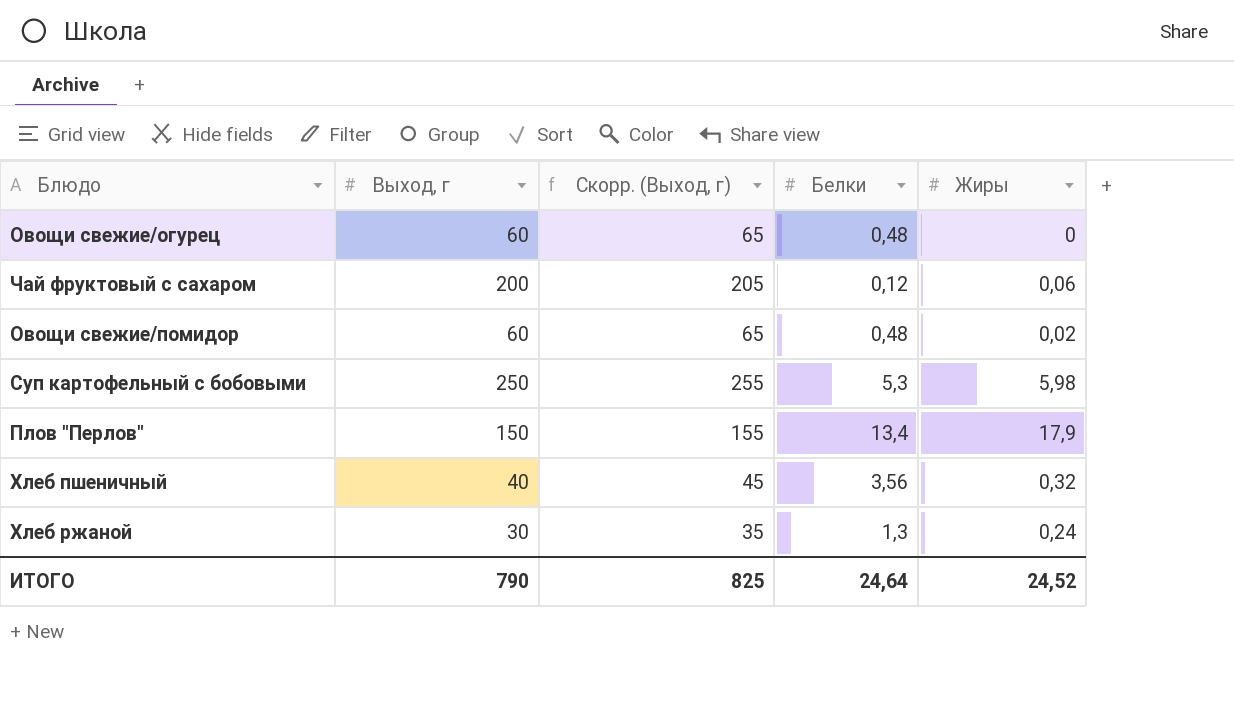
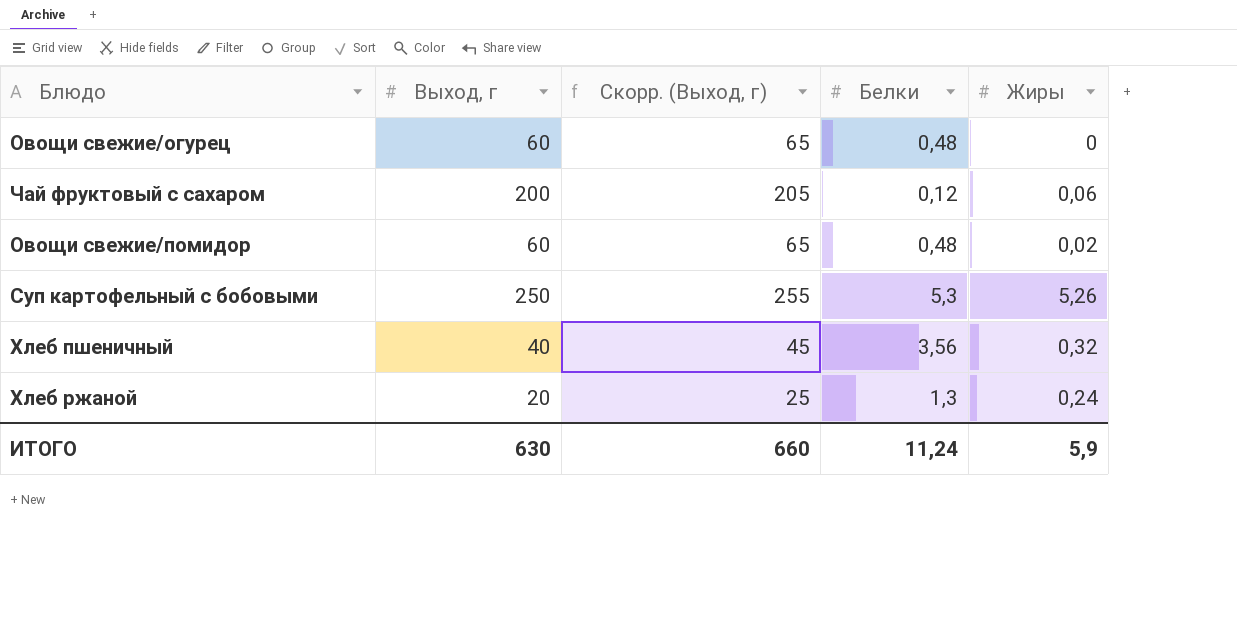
row Плов "Перлов": 150 | 155 | 13,4 | 17,9 -> none
Суп картофельный с бобовыми | Жиры: 5,98 -> 5,26
Хлеб ржаной | Выход, г: 30 -> 20
Хлеб ржаной | Скорр. (Выход, г): 35 -> 25
ИТОГО | Выход, г: 790 -> 630
ИТОГО | Скорр. (Выход, г): 825 -> 660
ИТОГО | Белки: 24,64 -> 11,24
ИТОГО | Жиры: 24,52 -> 5,9

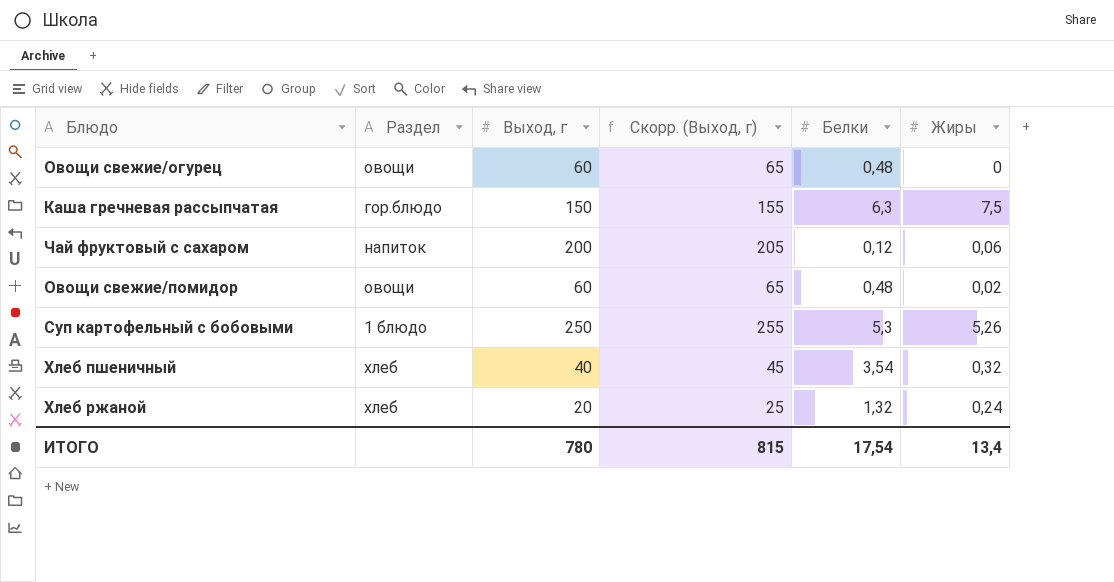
column Раздел | position: none -> 2
row Каша гречневая рассыпчатая: none -> гор.блюдо | 150 | 155 | 6,3 | 7,5
Хлеб пшеничный | Белки: 3,56 -> 3,54
Хлеб ржаной | Белки: 1,3 -> 1,32
ИТОГО | Выход, г: 630 -> 780
ИТОГО | Скорр. (Выход, г): 660 -> 815
ИТОГО | Белки: 11,24 -> 17,54
ИТОГО | Жиры: 5,9 -> 13,4

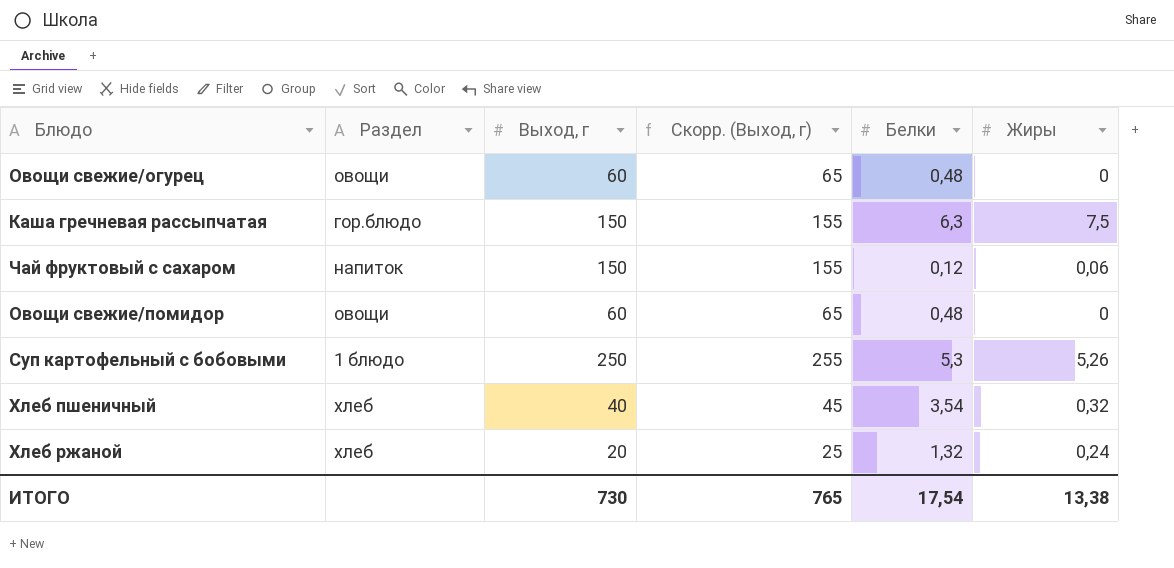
Чай фруктовый с сахаром | Выход, г: 200 -> 150
Чай фруктовый с сахаром | Скорр. (Выход, г): 205 -> 155
Овощи свежие/помидор | Жиры: 0,02 -> 0
ИТОГО | Выход, г: 780 -> 730
ИТОГО | Скорр. (Выход, г): 815 -> 765
ИТОГО | Жиры: 13,4 -> 13,38

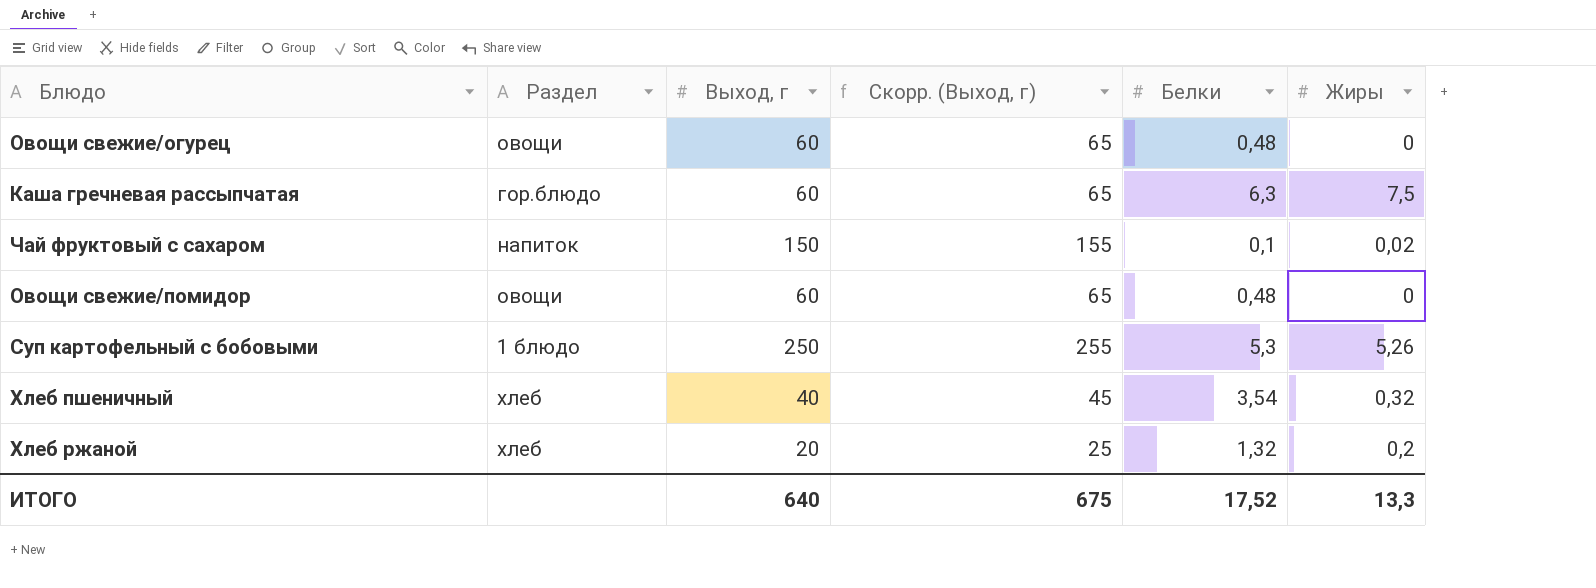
Каша гречневая рассыпчатая | Выход, г: 150 -> 60
Каша гречневая рассыпчатая | Скорр. (Выход, г): 155 -> 65
Чай фруктовый с сахаром | Белки: 0,12 -> 0,1
Чай фруктовый с сахаром | Жиры: 0,06 -> 0,02
Хлеб ржаной | Жиры: 0,24 -> 0,2
ИТОГО | Выход, г: 730 -> 640
ИТОГО | Скорр. (Выход, г): 765 -> 675
ИТОГО | Белки: 17,54 -> 17,52
ИТОГО | Жиры: 13,38 -> 13,3

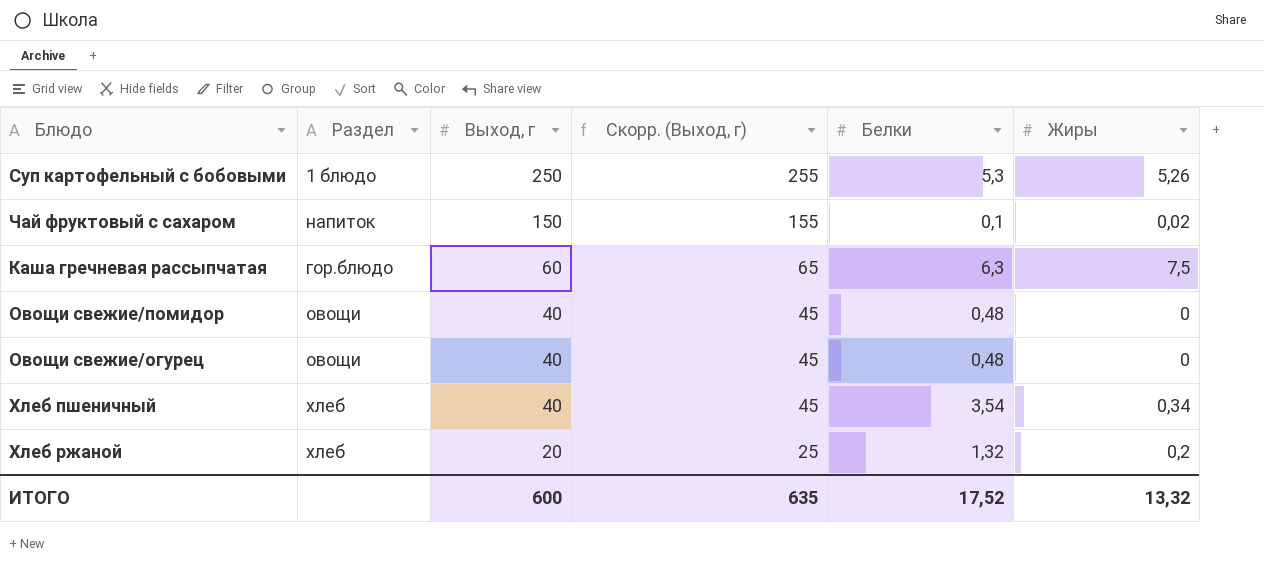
row order: none -> Выход, г descending
Овощи свежие/помидор | Выход, г: 60 -> 40
Овощи свежие/помидор | Скорр. (Выход, г): 65 -> 45
Овощи свежие/огурец | Выход, г: 60 -> 40
Овощи свежие/огурец | Скорр. (Выход, г): 65 -> 45
Хлеб пшеничный | Жиры: 0,32 -> 0,34
ИТОГО | Выход, г: 640 -> 600
ИТОГО | Скорр. (Выход, г): 675 -> 635
ИТОГО | Жиры: 13,3 -> 13,32

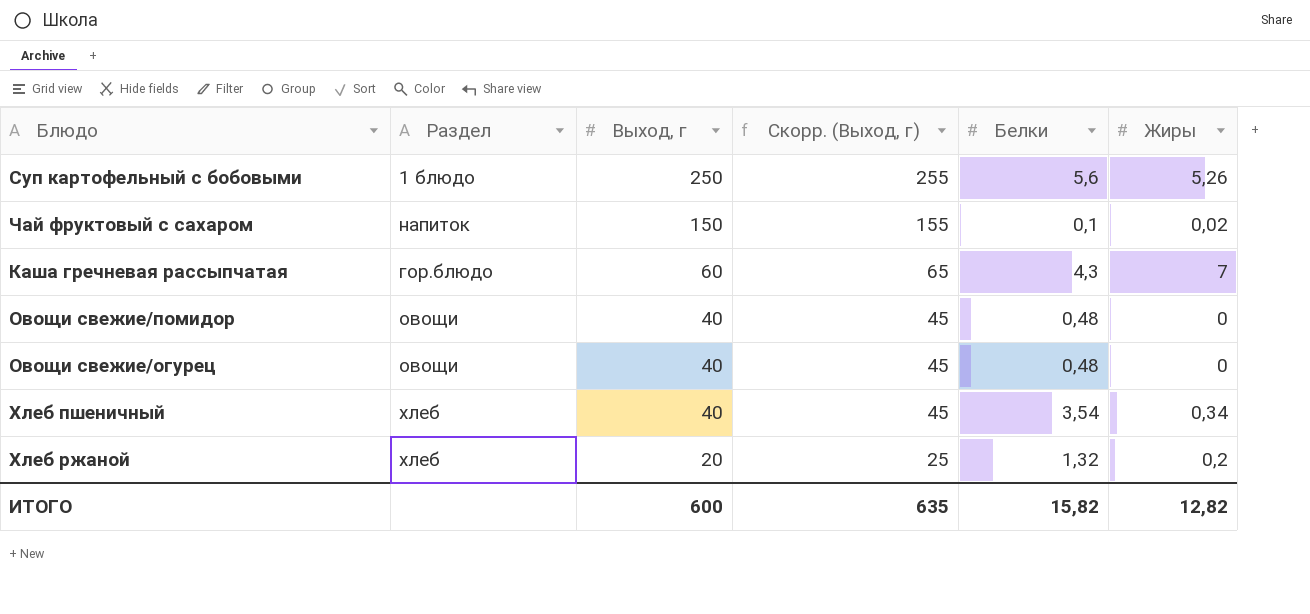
Суп картофельный с бобовыми | Белки: 5,3 -> 5,6
Каша гречневая рассыпчатая | Белки: 6,3 -> 4,3
Каша гречневая рассыпчатая | Жиры: 7,5 -> 7
ИТОГО | Белки: 17,52 -> 15,82
ИТОГО | Жиры: 13,32 -> 12,82

